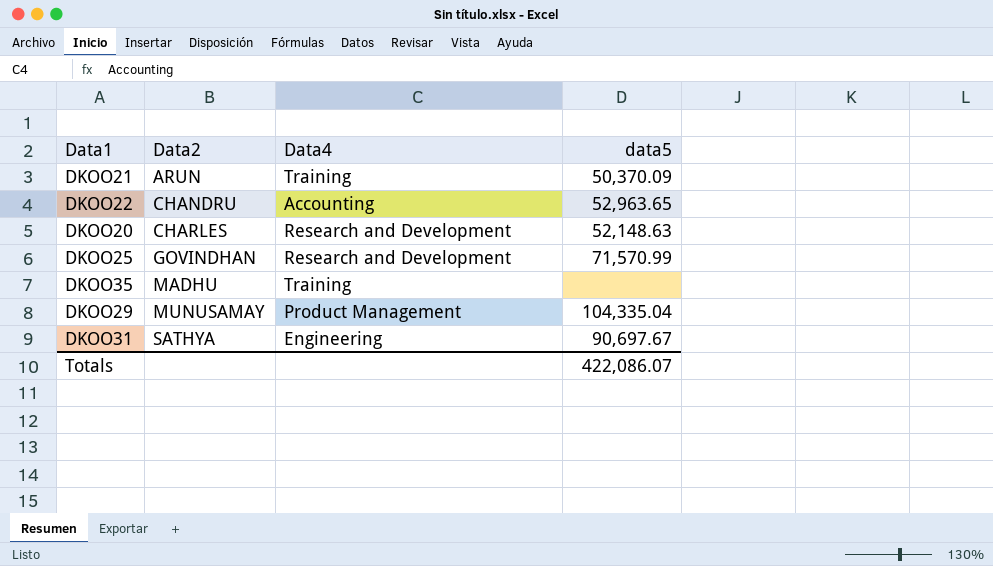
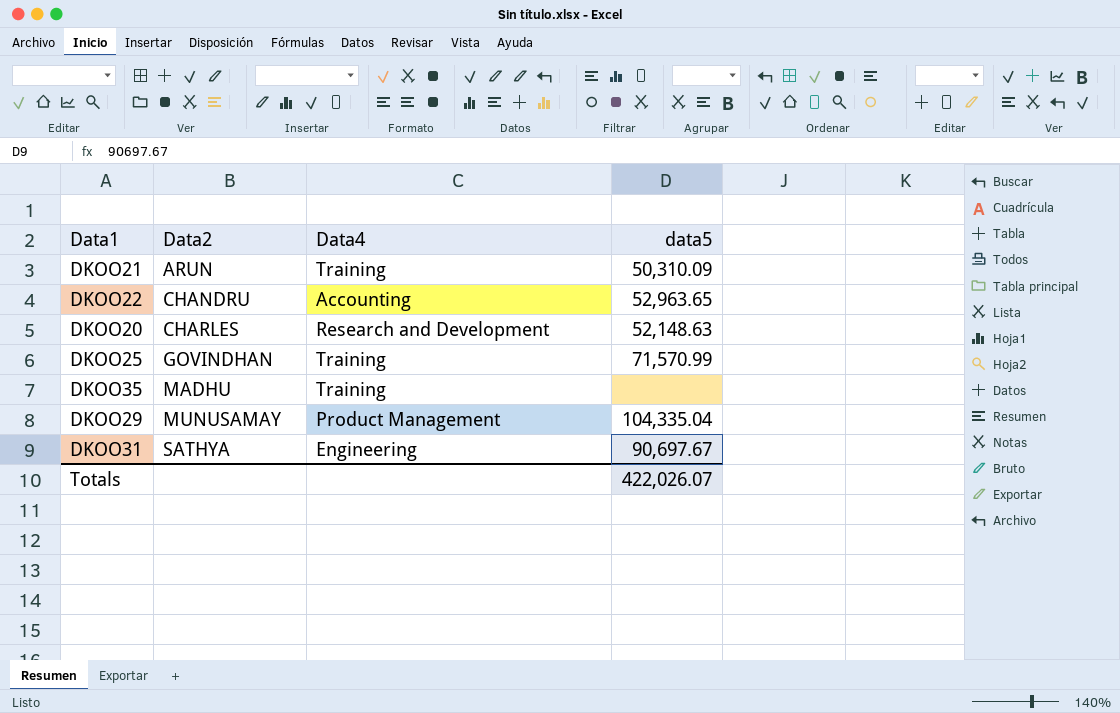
DKOO21 | data5: 50,370.09 -> 50,310.09
DKOO25 | Data4: Research and Development -> Training
Totals | data5: 422,086.07 -> 422,026.07

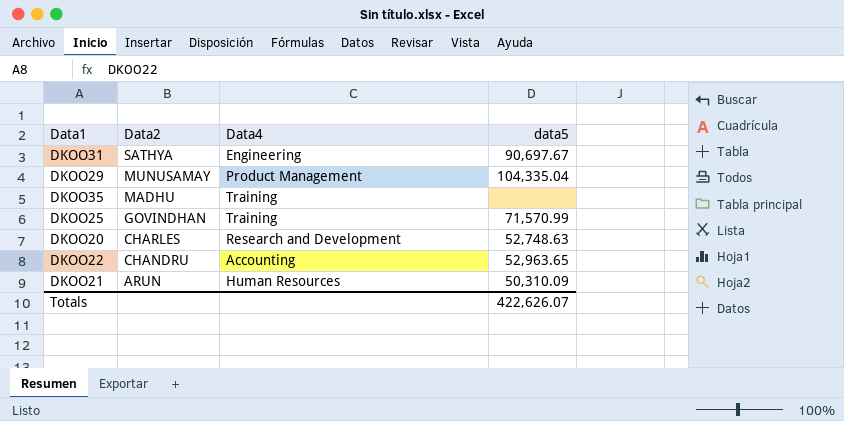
row order: Data2 ascending -> Data2 descending
DKOO20 | data5: 52,148.63 -> 52,748.63
DKOO21 | Data4: Training -> Human Resources
Totals | data5: 422,026.07 -> 422,626.07

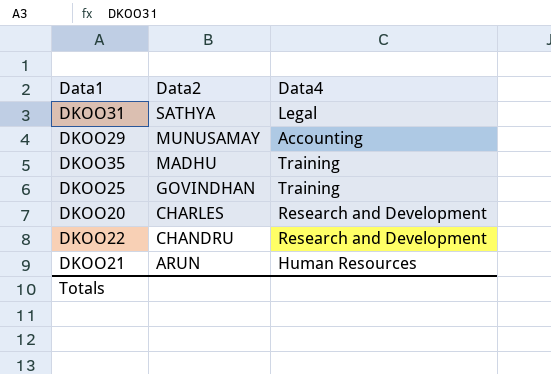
column data5 | position: 4 -> none
DKOO31 | Data4: Engineering -> Legal
DKOO29 | Data4: Product Management -> Accounting
DKOO22 | Data4: Accounting -> Research and Development

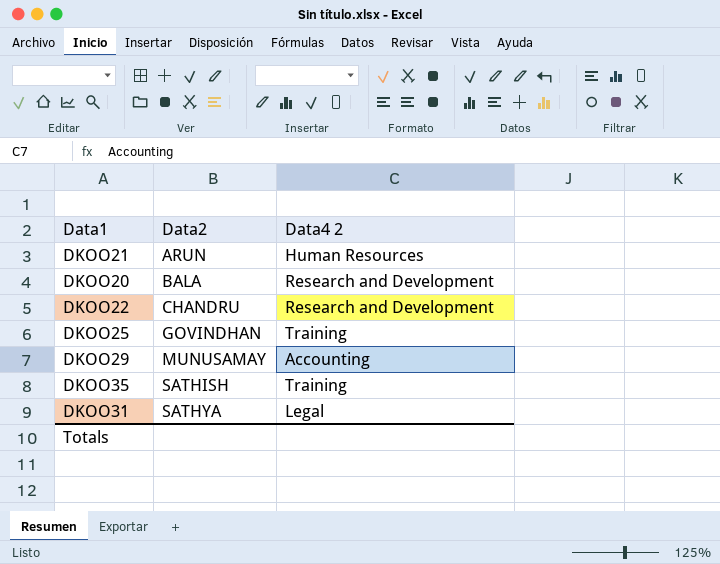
row order: Data2 descending -> Data2 ascending
column name: Data4 -> Data4 2
DKOO20 | Data2: CHARLES -> BALA
DKOO35 | Data2: MADHU -> SATHISH

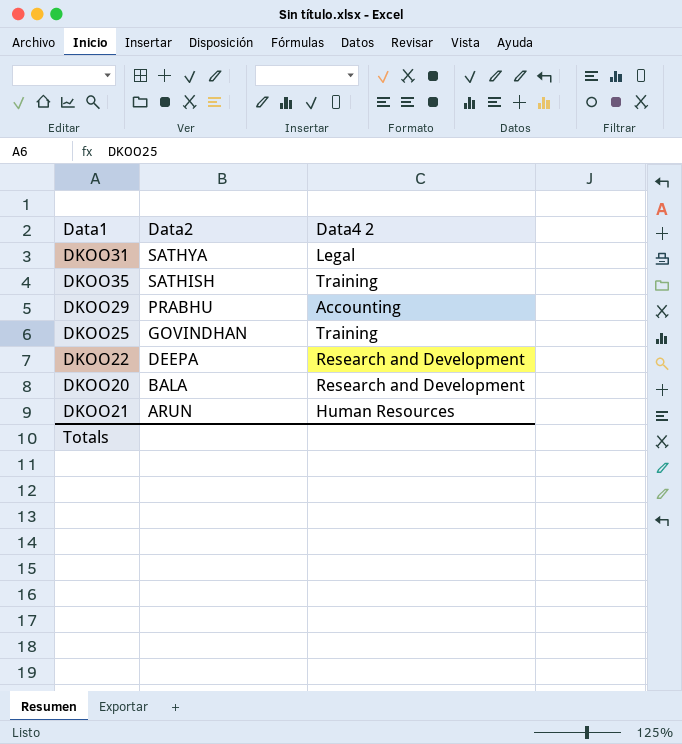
row order: Data2 ascending -> Data2 descending
DKOO29 | Data2: MUNUSAMAY -> PRABHU
DKOO22 | Data2: CHANDRU -> DEEPA

